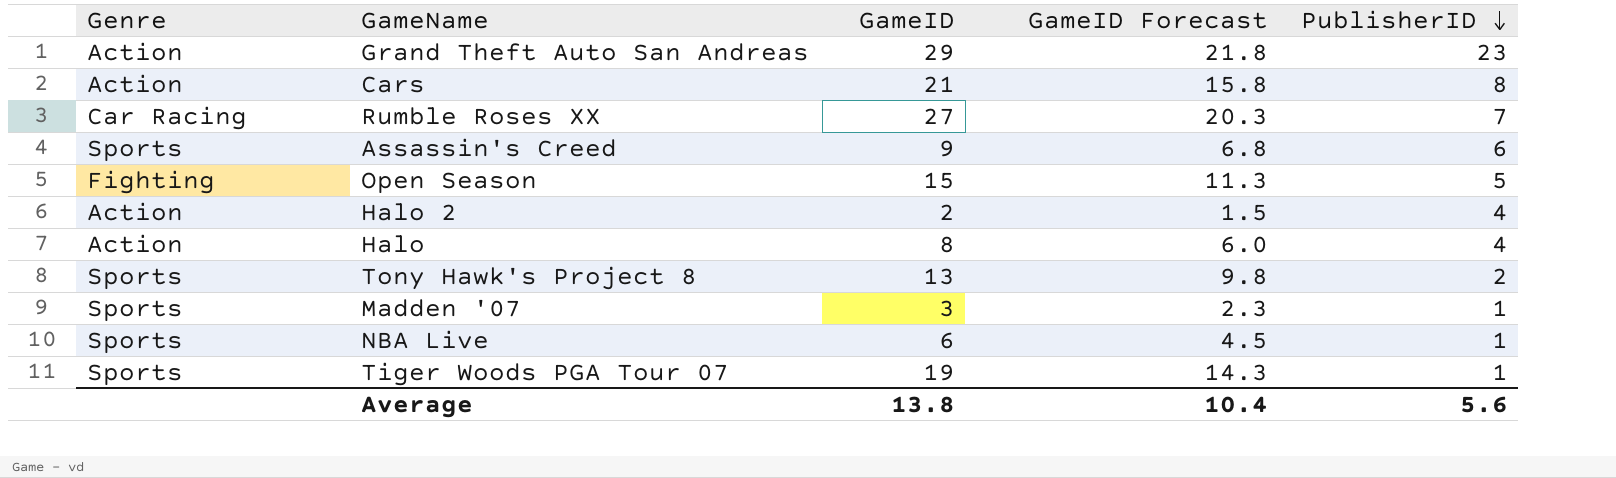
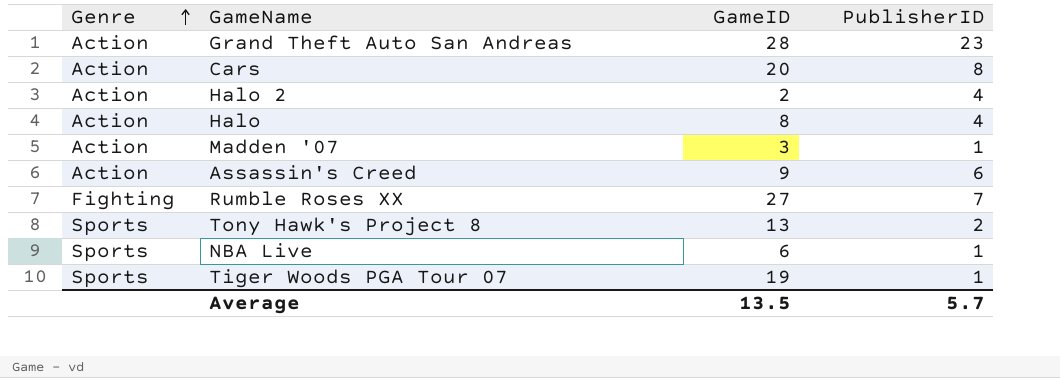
row order: PublisherID descending -> Genre ascending
column GameID Forecast | formula: [GameID] * 0.75 -> none
row Open Season: Fighting | 15 | 11.3 | 5 -> none
Grand Theft Auto San Andreas | GameID: 29 -> 28
Cars | GameID: 21 -> 20
Madden '07 | Genre: Sports -> Action
Assassin's Creed | Genre: Sports -> Action
Rumble Roses XX | Genre: Car Racing -> Fighting
Average | GameID: 13.8 -> 13.5
Average | PublisherID: 5.6 -> 5.7

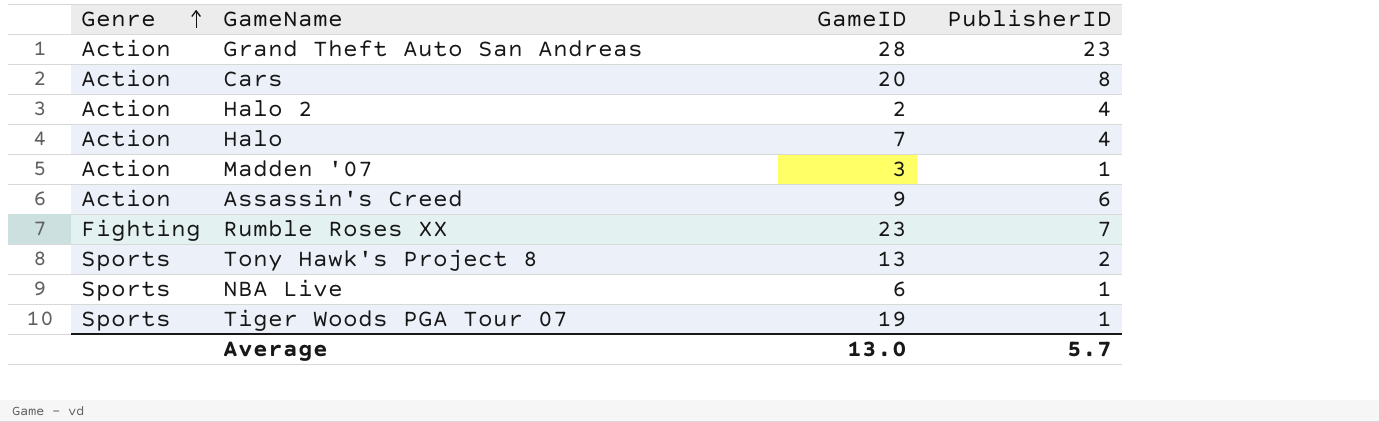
Halo | GameID: 8 -> 7
Rumble Roses XX | GameID: 27 -> 23
Average | GameID: 13.5 -> 13.0

